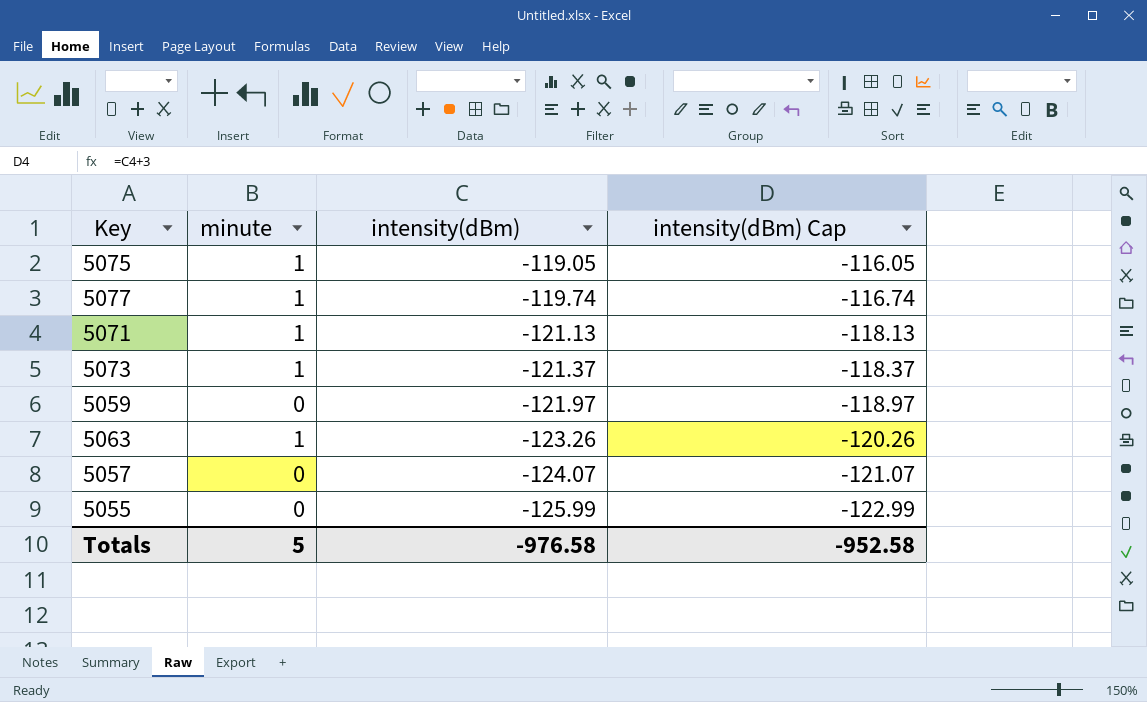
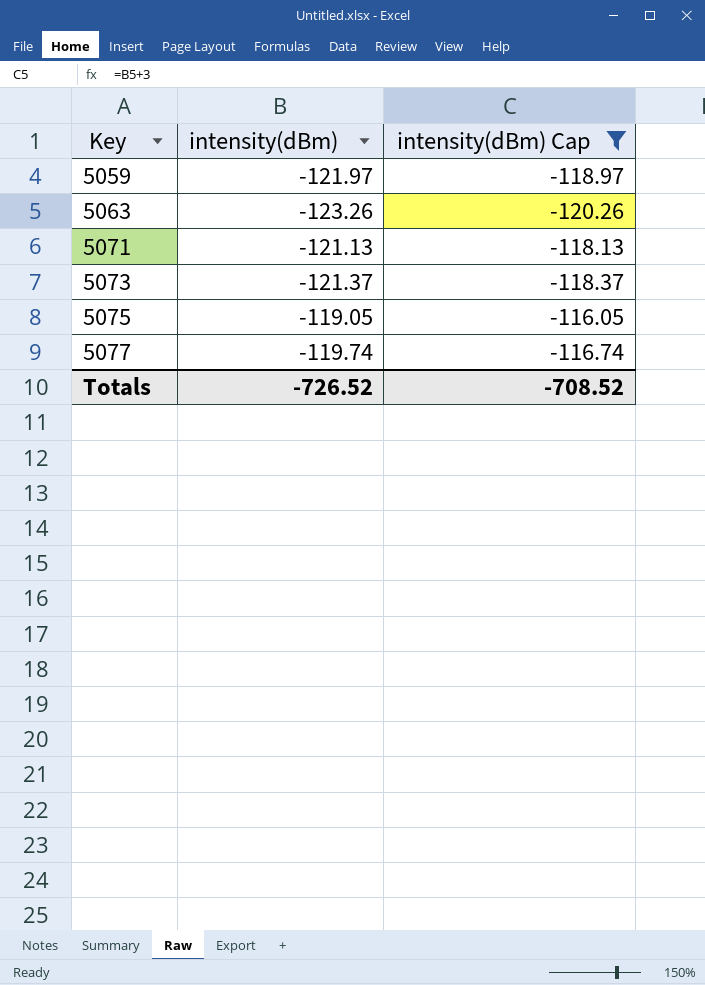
filter: none -> intensity(dBm) Cap >= -120.26
row order: intensity(dBm) descending -> Key ascending
column minute | position: 2 -> none
Totals | intensity(dBm): -976.58 -> -726.52
Totals | intensity(dBm) Cap: -952.58 -> -708.52

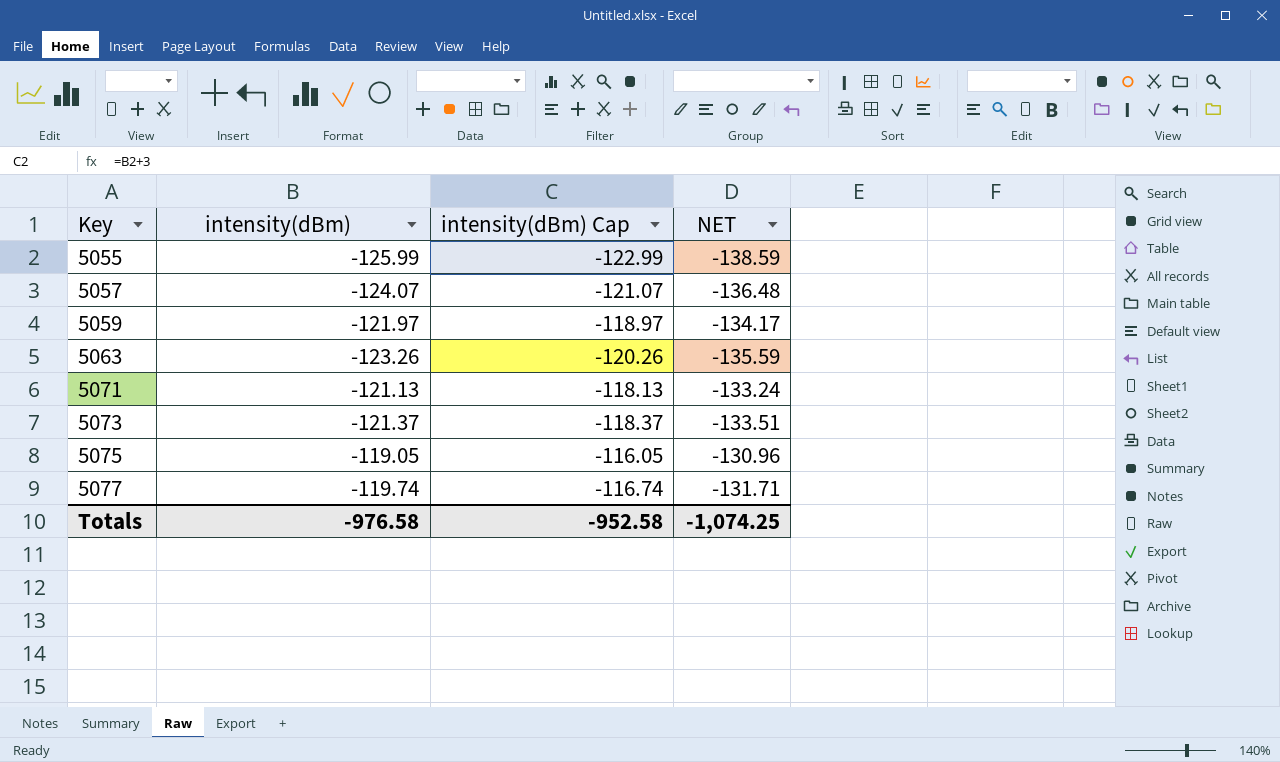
filter: intensity(dBm) Cap >= -120.26 -> none
column NET | formula: none -> [intensity(dBm)] * 1.1
Totals | intensity(dBm): -726.52 -> -976.58
Totals | intensity(dBm) Cap: -708.52 -> -952.58

